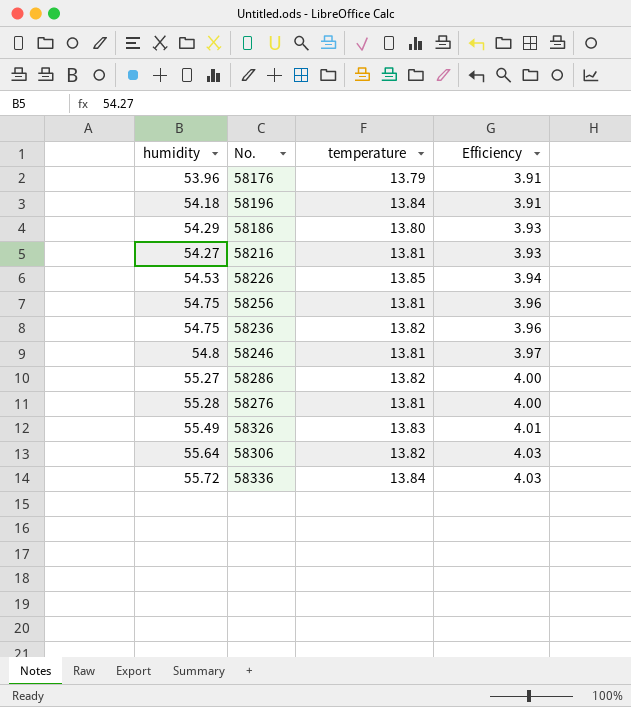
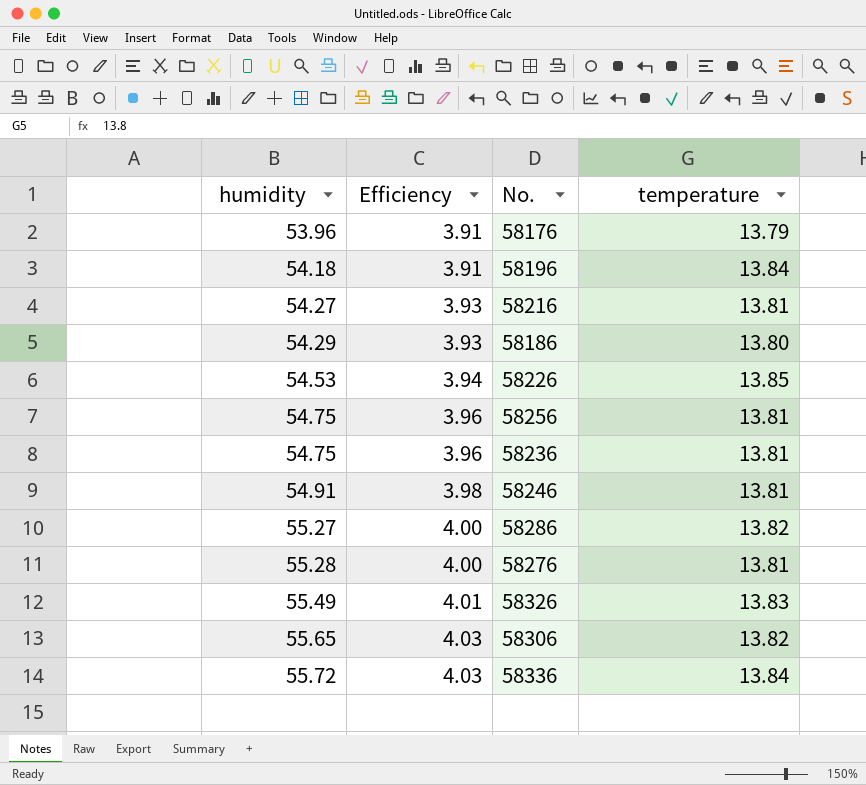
row order: Efficiency ascending -> humidity ascending
column Efficiency | position: 4 -> 2
58236 | temperature: 13.82 -> 13.81
58246 | humidity: 54.8 -> 54.91
58246 | Efficiency: 3.97 -> 3.98
58306 | humidity: 55.64 -> 55.65

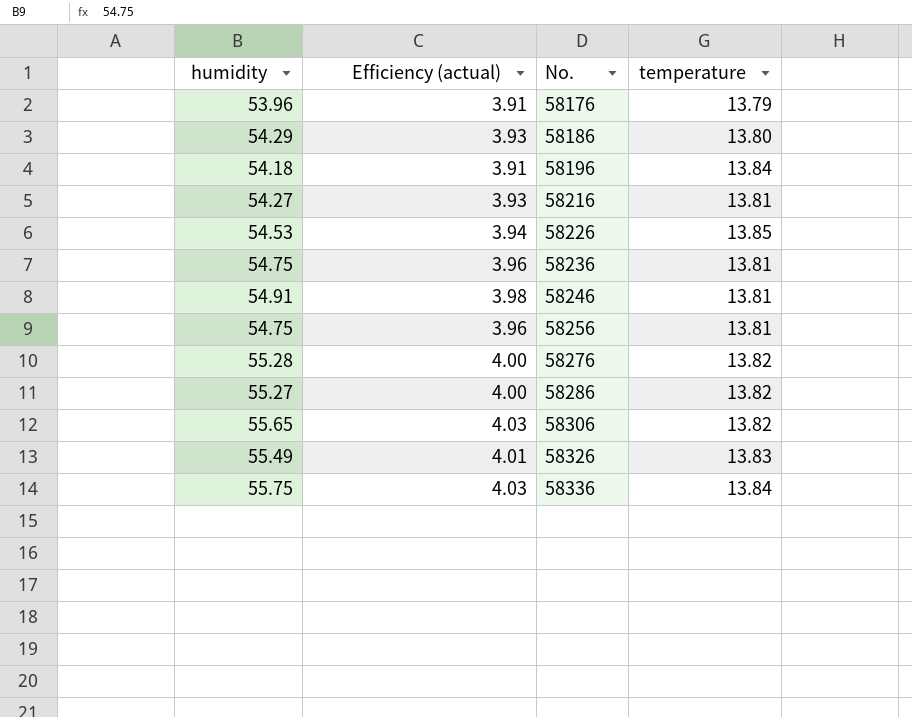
row order: humidity ascending -> No. ascending
column name: Efficiency -> Efficiency (actual)
58276 | temperature: 13.81 -> 13.82
58336 | humidity: 55.72 -> 55.75

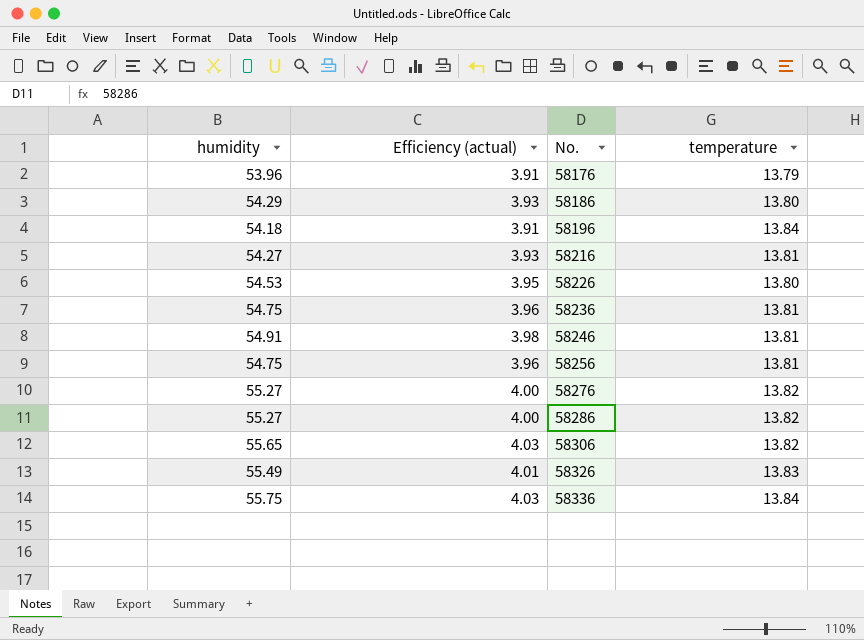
58226 | Efficiency (actual): 3.94 -> 3.95
58226 | temperature: 13.85 -> 13.80
58276 | humidity: 55.28 -> 55.27

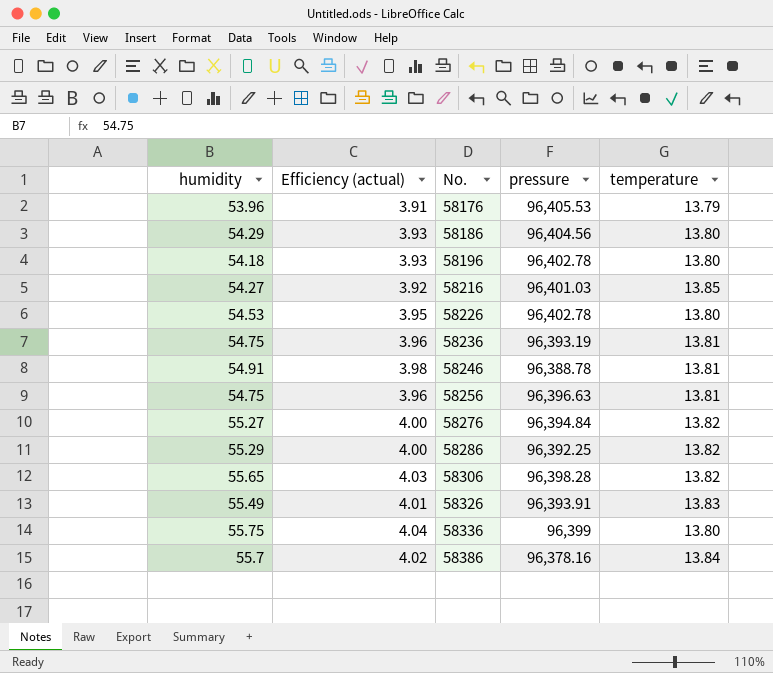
column pressure | position: none -> 4
58196 | Efficiency (actual): 3.91 -> 3.93
58196 | temperature: 13.84 -> 13.80
58216 | Efficiency (actual): 3.93 -> 3.92
58216 | temperature: 13.81 -> 13.85
58286 | humidity: 55.27 -> 55.29
58336 | Efficiency (actual): 4.03 -> 4.04
58336 | temperature: 13.84 -> 13.80
row 58386: none -> 55.7 | 4.02 | 96,378.16 | 13.84

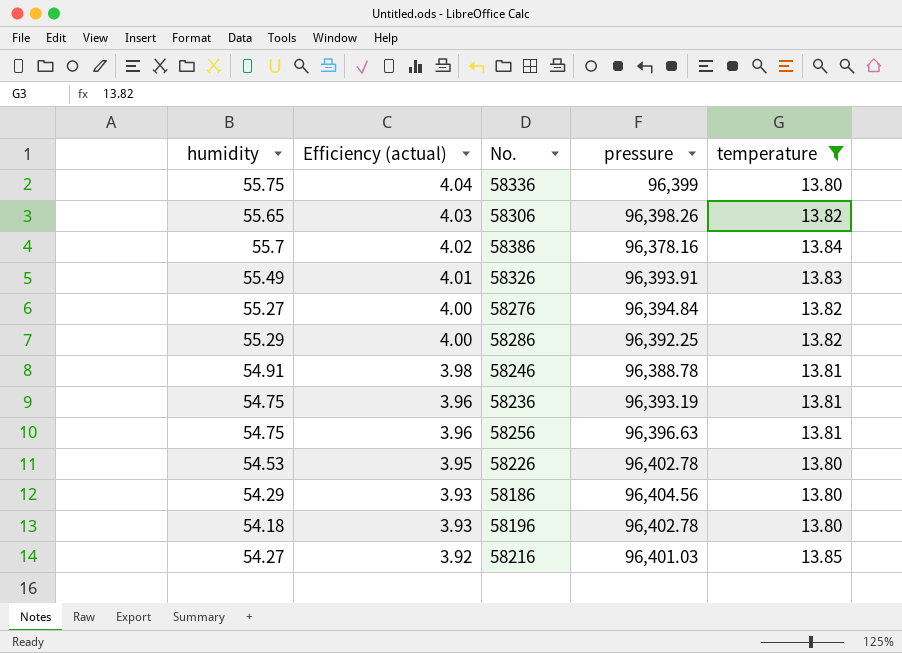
filter: none -> temperature != 13.79
row order: No. ascending -> Efficiency (actual) descending
58306 | pressure: 96,398.28 -> 96,398.26

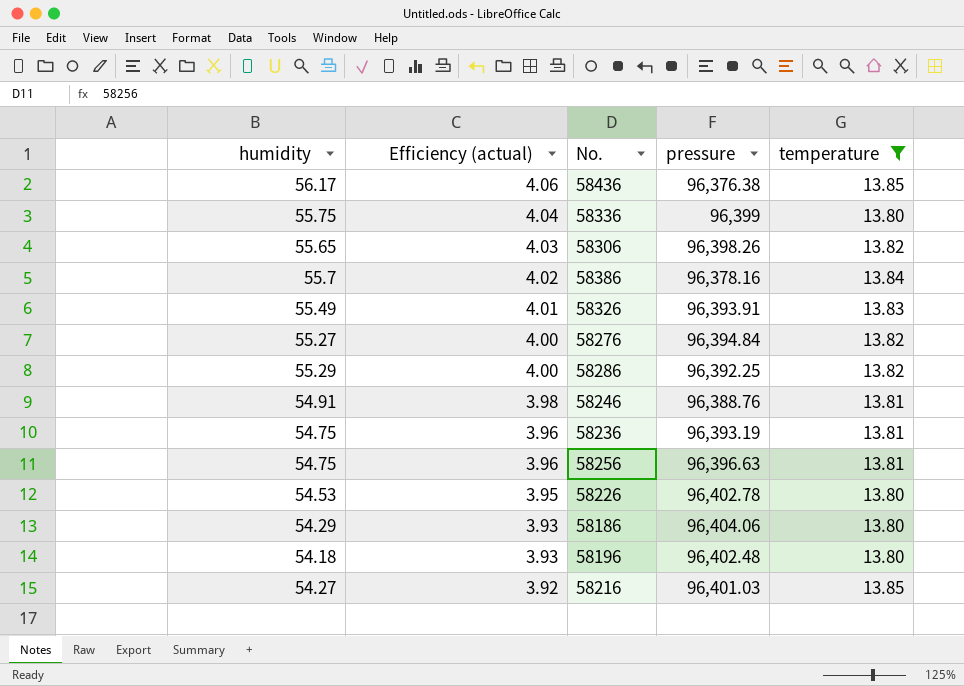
row 58436: none -> 56.17 | 4.06 | 96,376.38 | 13.85
58246 | pressure: 96,388.78 -> 96,388.76
58186 | pressure: 96,404.56 -> 96,404.06
58196 | pressure: 96,402.78 -> 96,402.48

